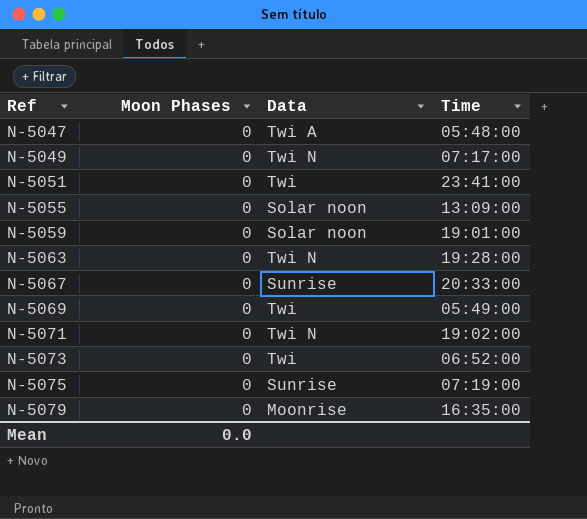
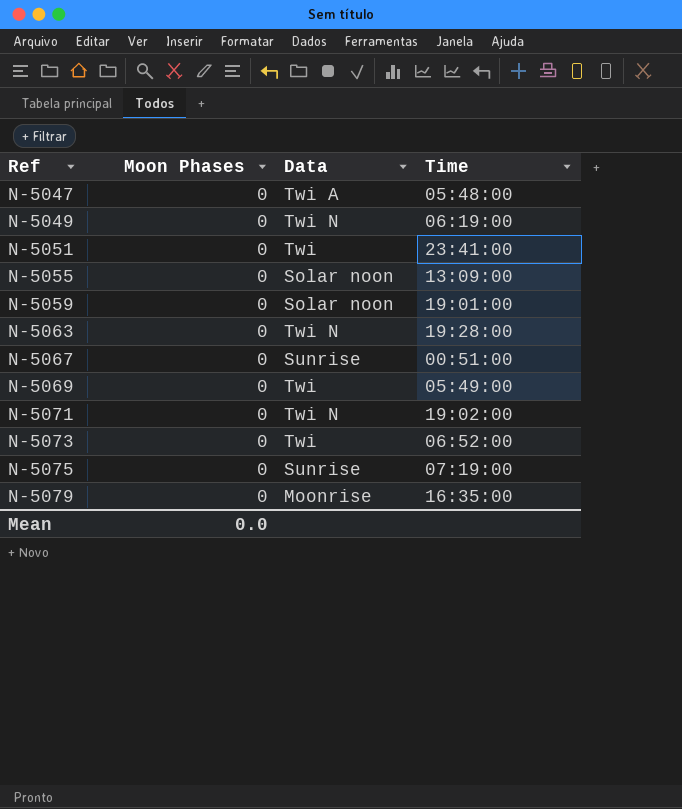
N-5049 | Time: 07:17:00 -> 06:19:00
N-5067 | Time: 20:33:00 -> 00:51:00

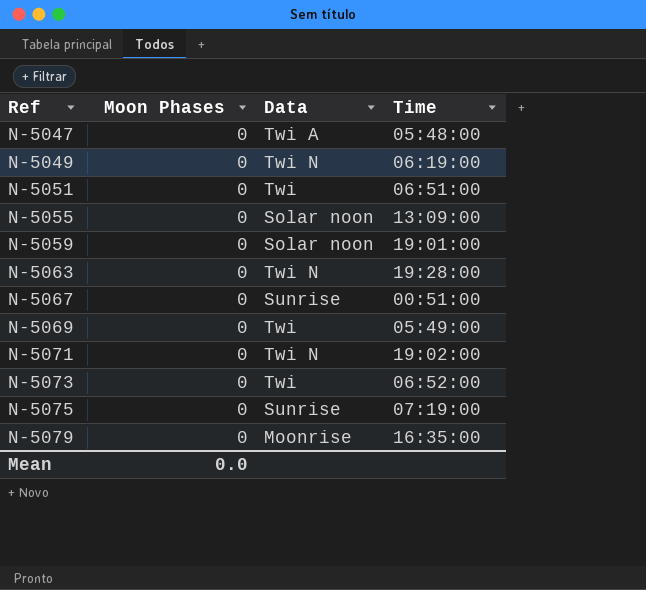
N-5051 | Time: 23:41:00 -> 06:51:00

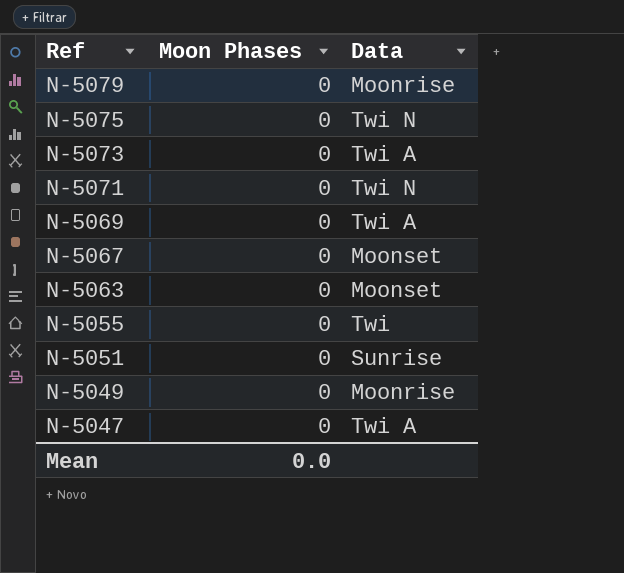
row order: Ref ascending -> Ref descending
column Time | position: 4 -> none
row N-5059: 0 | Solar noon | 19:01:00 -> none
N-5075 | Data: Sunrise -> Twi N
N-5073 | Data: Twi -> Twi A
N-5069 | Data: Twi -> Twi A
N-5067 | Data: Sunrise -> Moonset
N-5063 | Data: Twi N -> Moonset
N-5055 | Data: Solar noon -> Twi
N-5051 | Data: Twi -> Sunrise
N-5049 | Data: Twi N -> Moonrise

